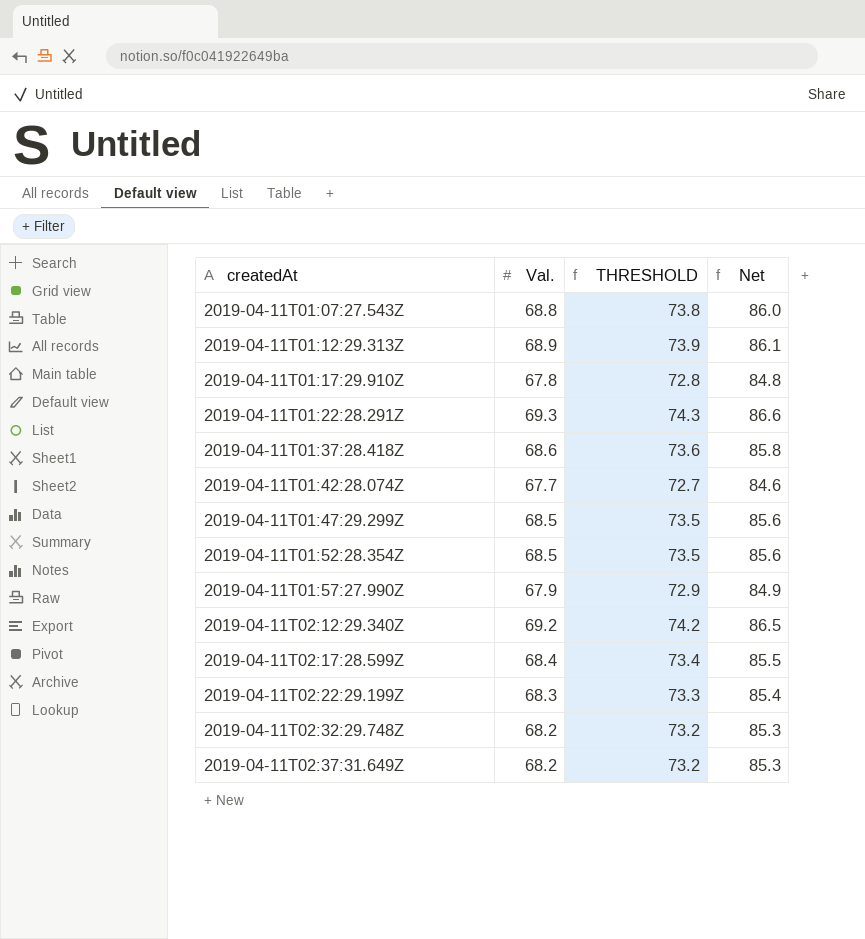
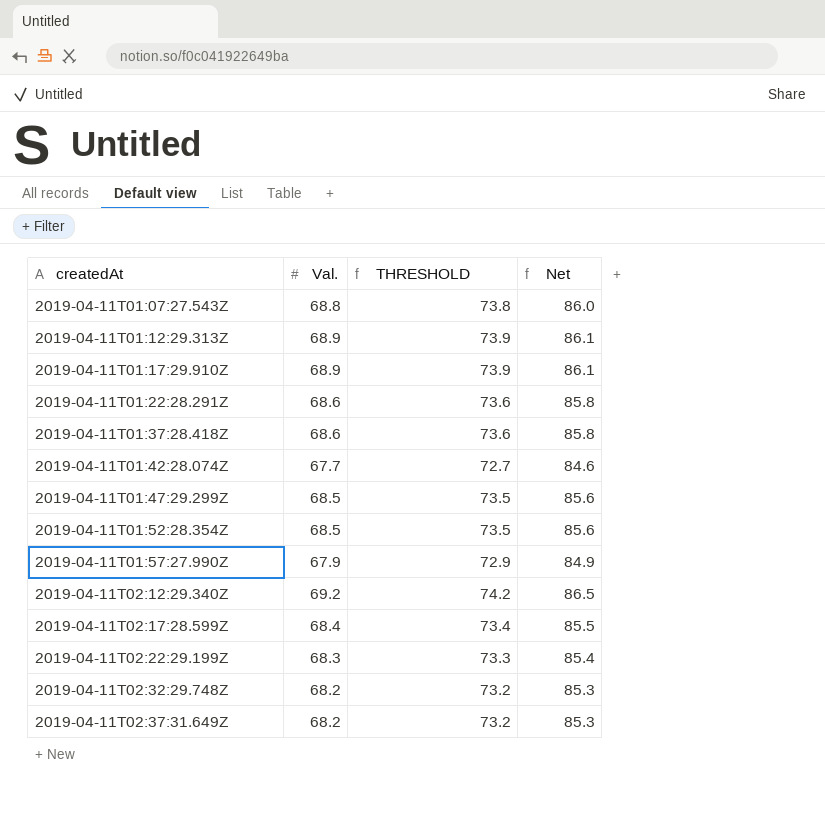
2019-04-11T01:17:29.910Z | Val.: 67.8 -> 68.9
2019-04-11T01:17:29.910Z | THRESHOLD: 72.8 -> 73.9
2019-04-11T01:17:29.910Z | Net: 84.8 -> 86.1
2019-04-11T01:22:28.291Z | Val.: 69.3 -> 68.6
2019-04-11T01:22:28.291Z | THRESHOLD: 74.3 -> 73.6
2019-04-11T01:22:28.291Z | Net: 86.6 -> 85.8

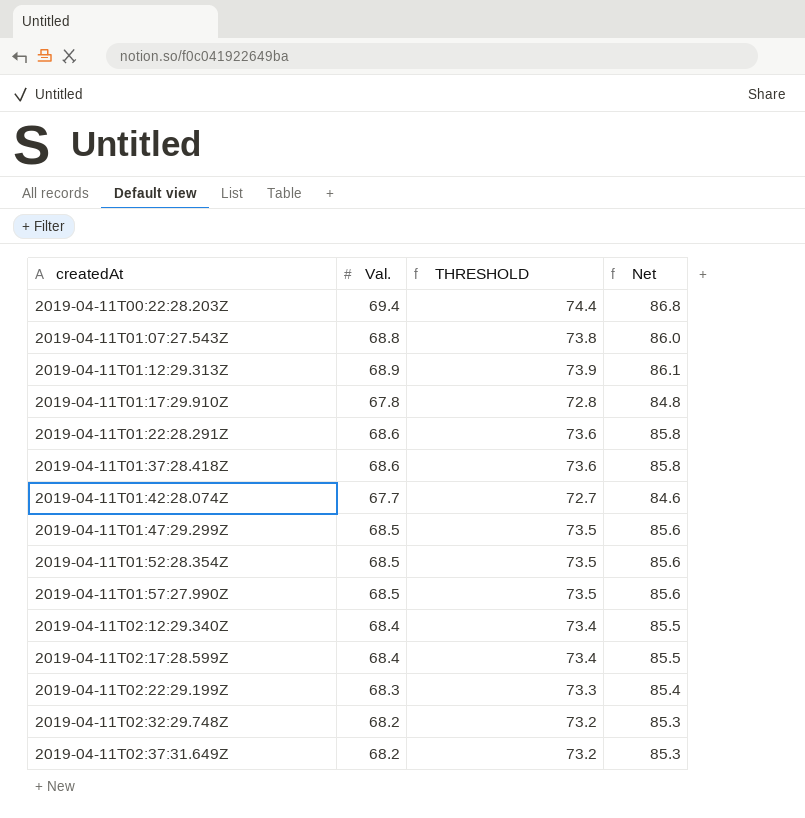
row 2019-04-11T00:22:28.203Z: none -> 69.4 | 74.4 | 86.8
2019-04-11T01:17:29.910Z | Val.: 68.9 -> 67.8
2019-04-11T01:17:29.910Z | THRESHOLD: 73.9 -> 72.8
2019-04-11T01:17:29.910Z | Net: 86.1 -> 84.8
2019-04-11T01:57:27.990Z | Val.: 67.9 -> 68.5
2019-04-11T01:57:27.990Z | THRESHOLD: 72.9 -> 73.5
2019-04-11T01:57:27.990Z | Net: 84.9 -> 85.6
2019-04-11T02:12:29.340Z | Val.: 69.2 -> 68.4
2019-04-11T02:12:29.340Z | THRESHOLD: 74.2 -> 73.4
2019-04-11T02:12:29.340Z | Net: 86.5 -> 85.5

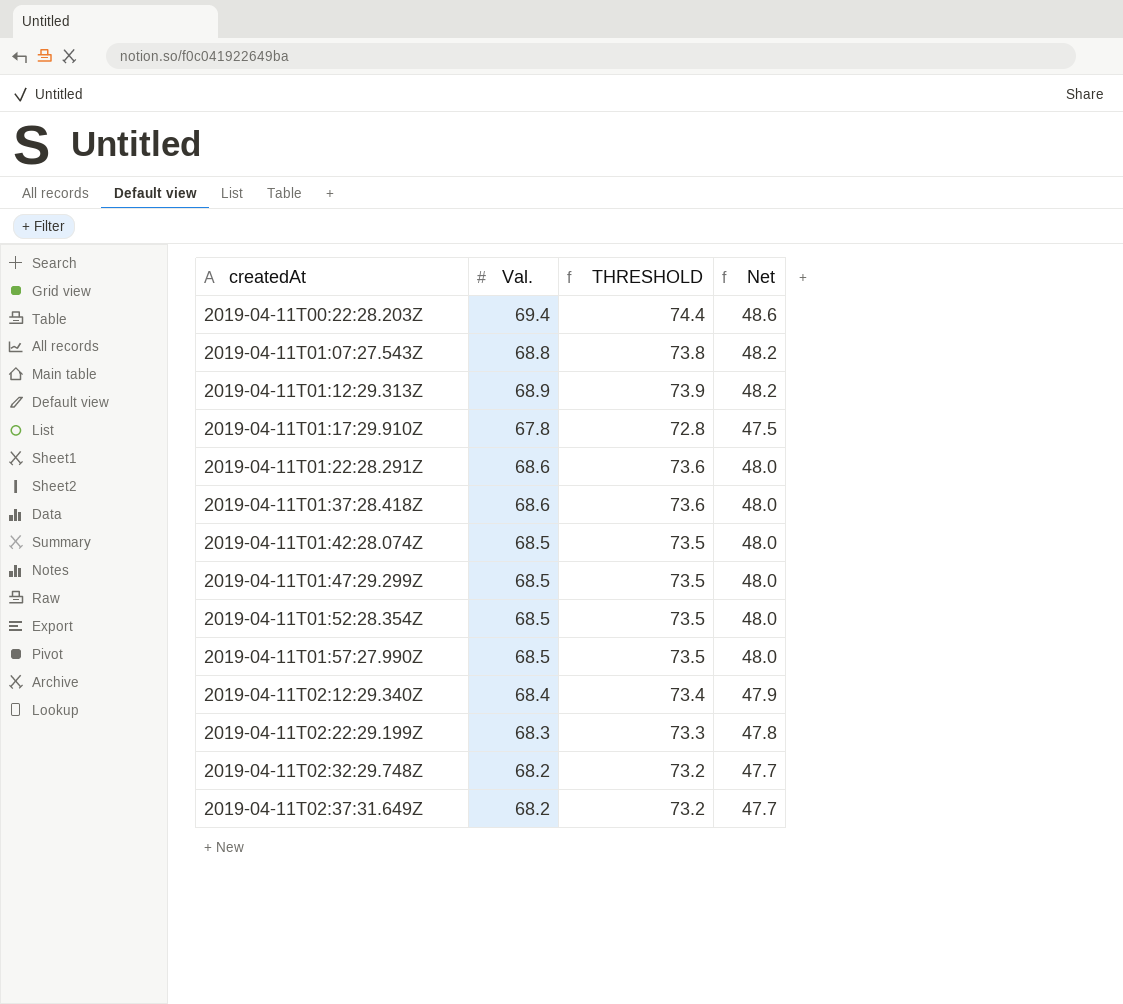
column Net | formula: [Val.] * 1.25 -> [Val.] * 0.7
row 2019-04-11T02:17:28.599Z: 68.4 | 73.4 | 85.5 -> none
2019-04-11T01:42:28.074Z | Val.: 67.7 -> 68.5
2019-04-11T01:42:28.074Z | THRESHOLD: 72.7 -> 73.5

